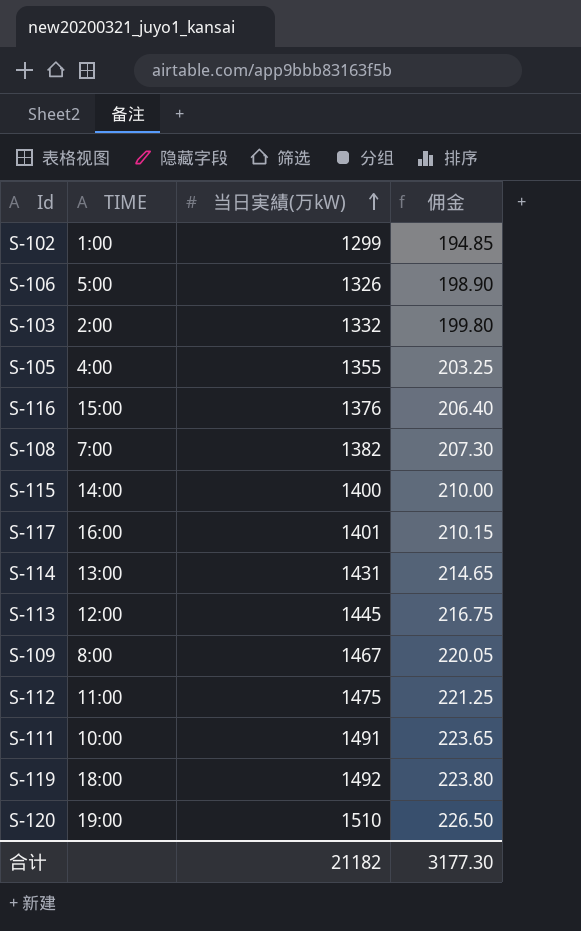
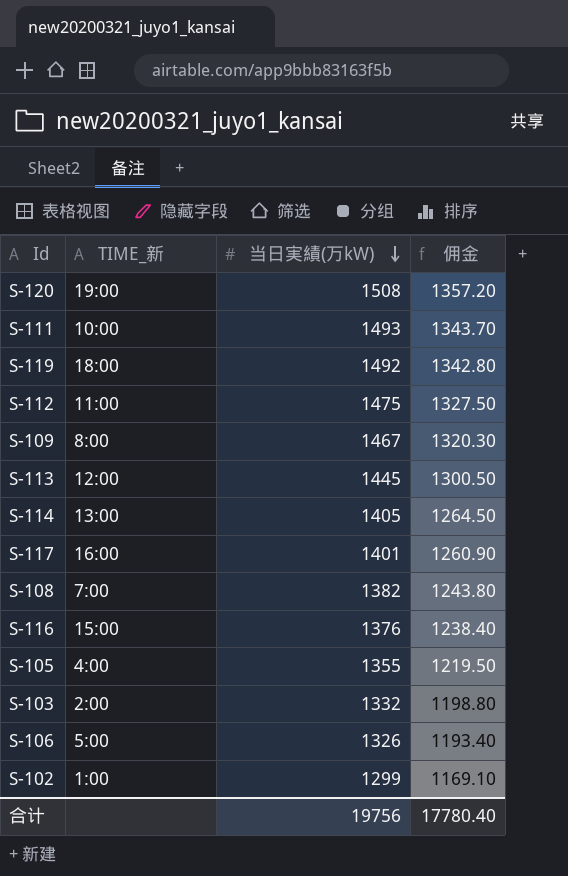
row order: 当日実績(万kW) ascending -> 当日実績(万kW) descending
column name: TIME -> TIME_新
column 佣金 | formula: [当日実績(万kW)] * 0.15 -> [当日実績(万kW)] * 0.9
row S-115: 14:00 | 1400 | 210.00 -> none
S-120 | 当日実績(万kW): 1510 -> 1508
S-111 | 当日実績(万kW): 1491 -> 1493
S-114 | 当日実績(万kW): 1431 -> 1405
合计 | 当日実績(万kW): 21182 -> 19756
合计 | 佣金: 3177.30 -> 17780.40

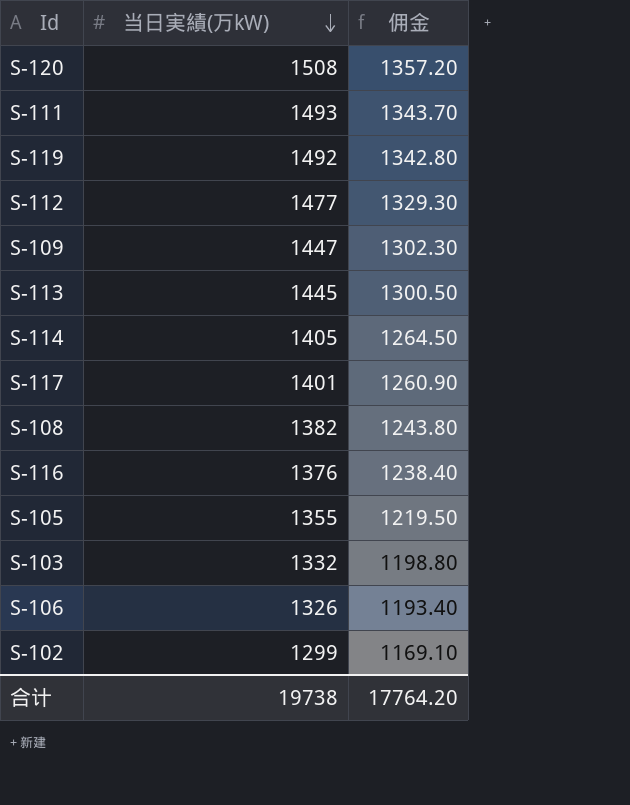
column TIME_新 | position: 2 -> none
S-112 | 当日実績(万kW): 1475 -> 1477
S-112 | 佣金: 1327.50 -> 1329.30
S-109 | 当日実績(万kW): 1467 -> 1447
S-109 | 佣金: 1320.30 -> 1302.30
合计 | 当日実績(万kW): 19756 -> 19738
合计 | 佣金: 17780.40 -> 17764.20

